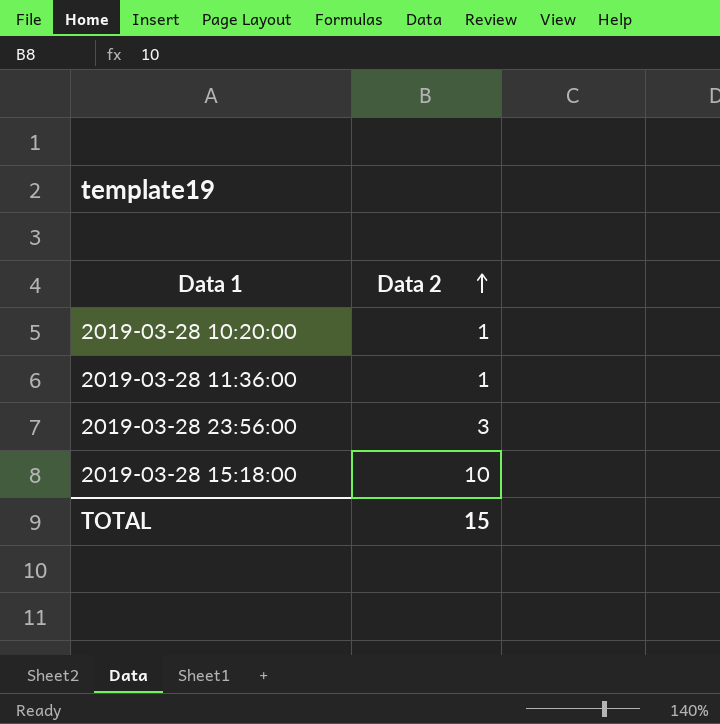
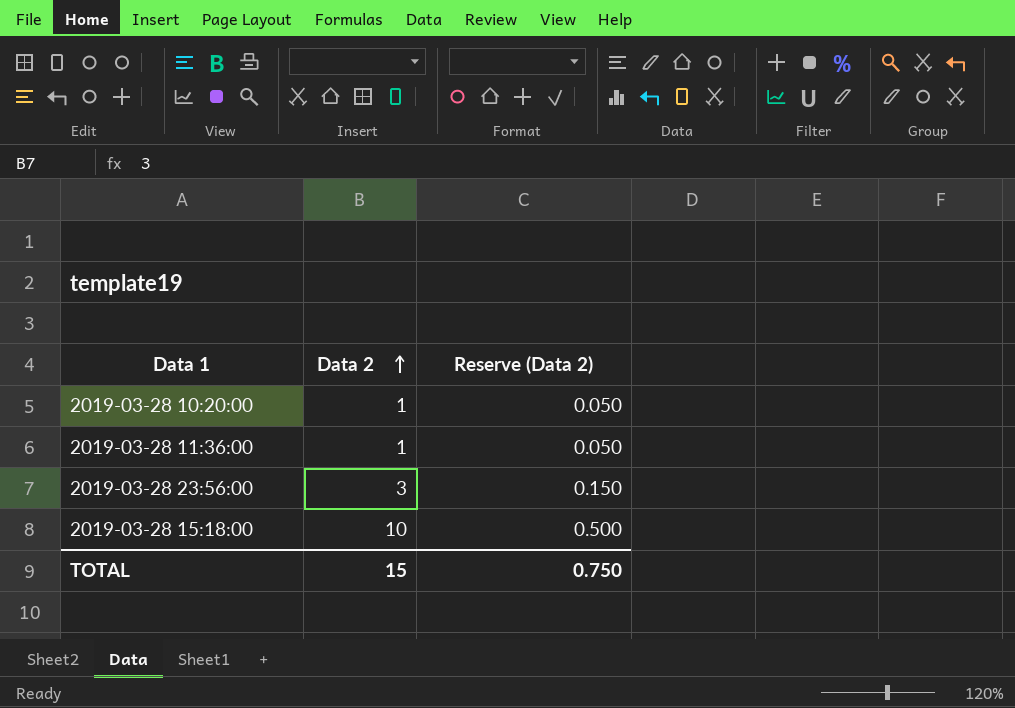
column Reserve (Data 2) | formula: none -> [Data 2] * 0.05

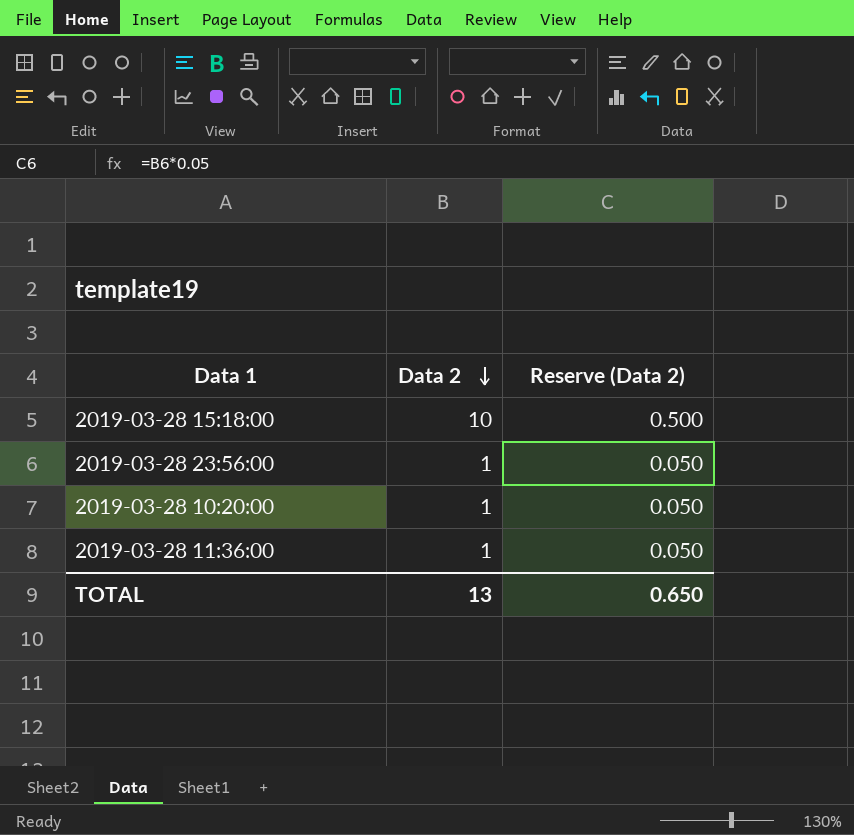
row order: Data 2 ascending -> Data 2 descending
2019-03-28 23:56:00 | Data 2: 3 -> 1
2019-03-28 23:56:00 | Reserve (Data 2): 0.150 -> 0.050
TOTAL | Data 2: 15 -> 13
TOTAL | Reserve (Data 2): 0.750 -> 0.650

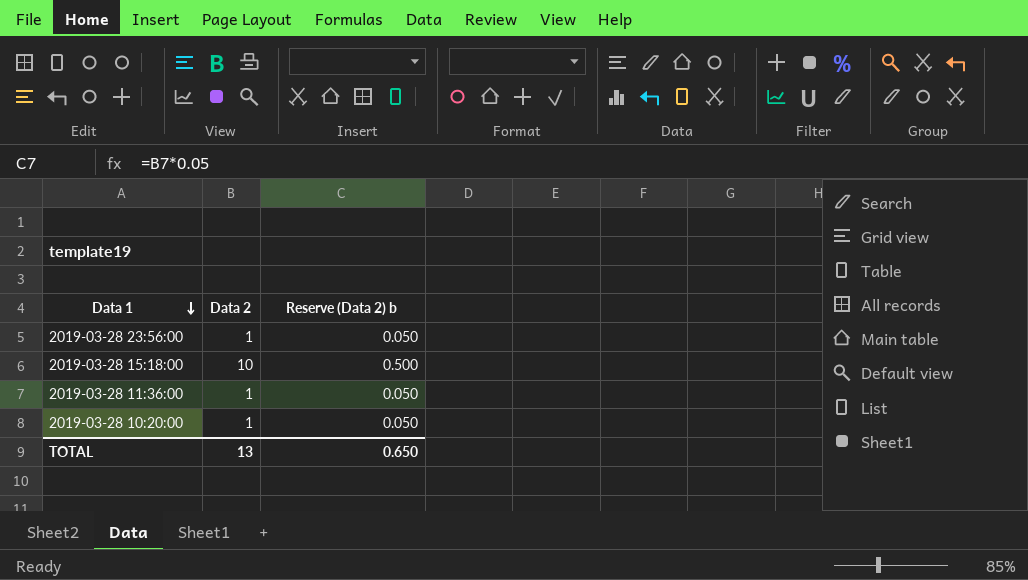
row order: Data 2 descending -> Data 1 descending
column name: Reserve (Data 2) -> Reserve (Data 2) b

